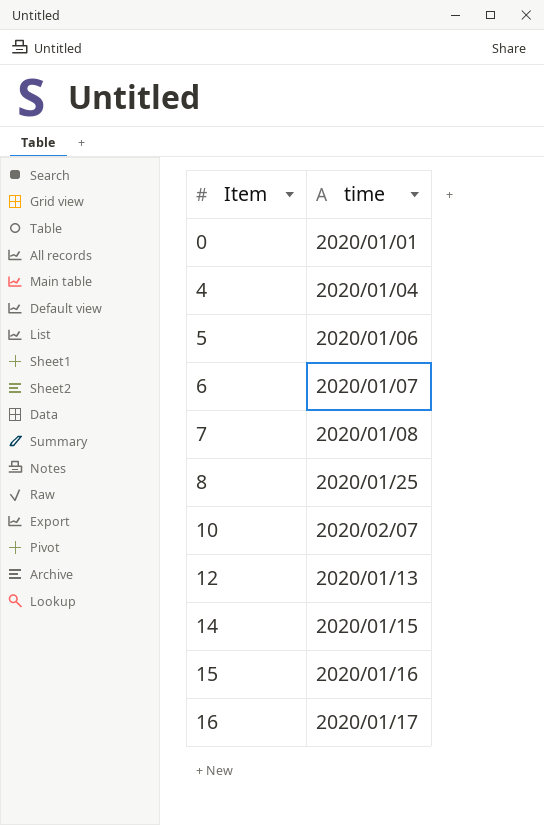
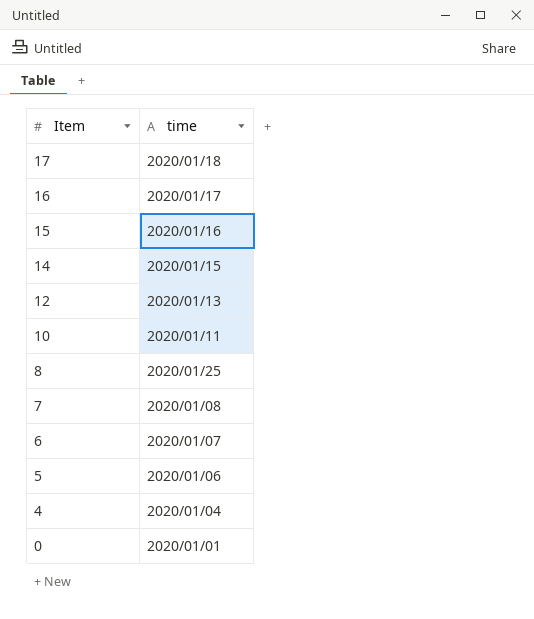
row order: Item ascending -> Item descending
row 17: none -> 2020/01/18
10 | time: 2020/02/07 -> 2020/01/11

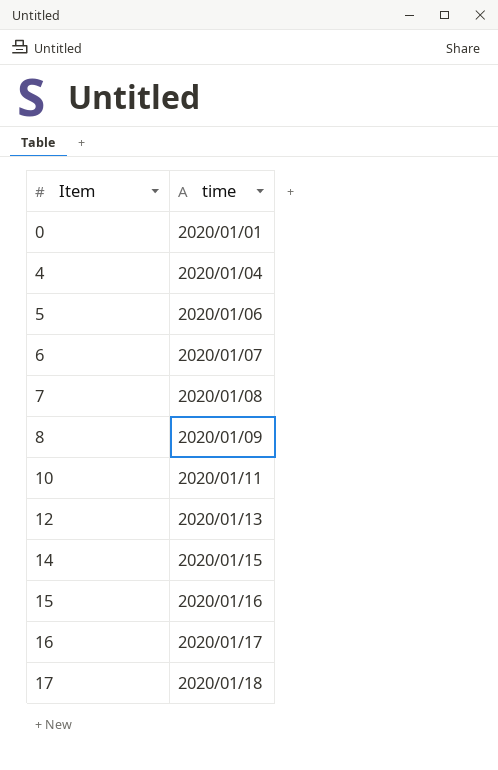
row order: Item descending -> Item ascending
8 | time: 2020/01/25 -> 2020/01/09

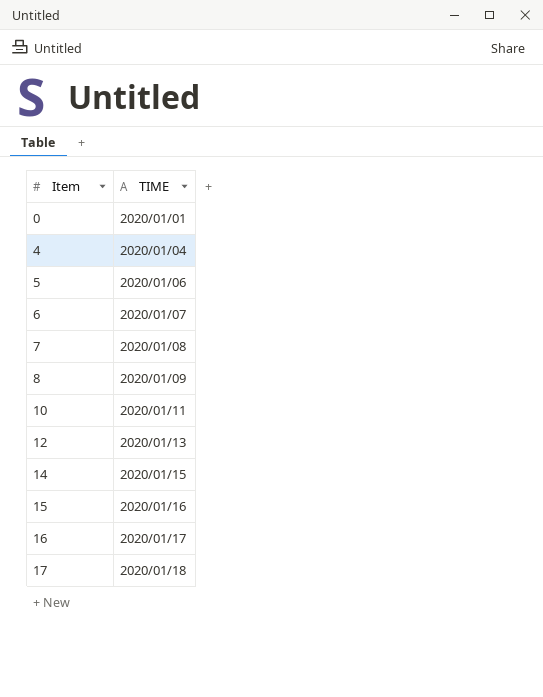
column name: time -> TIME

